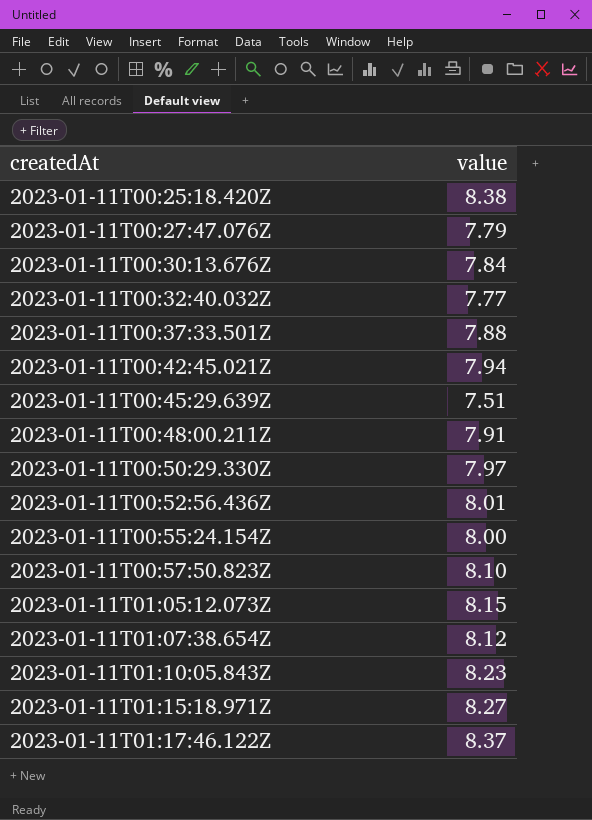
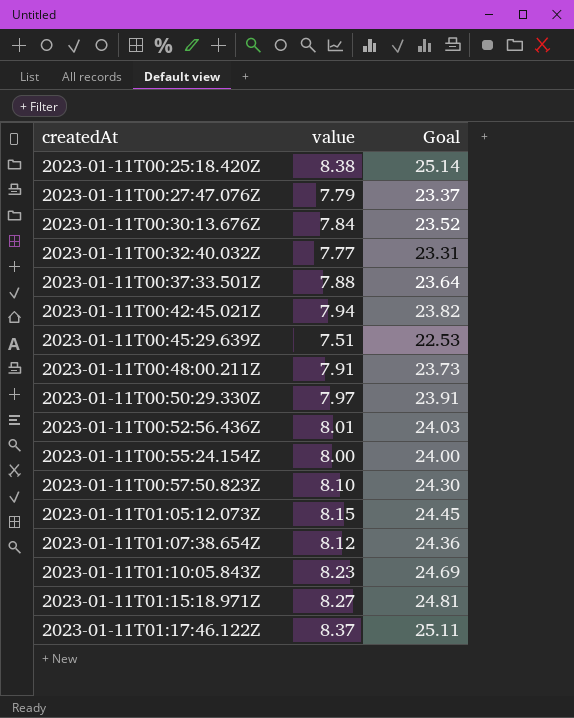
column Goal | formula: none -> [value] * 3

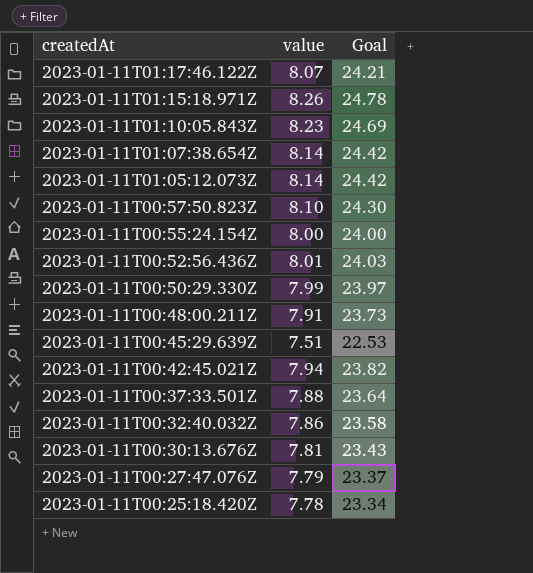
row order: createdAt ascending -> createdAt descending
2023-01-11T01:17:46.122Z | value: 8.37 -> 8.07
2023-01-11T01:17:46.122Z | Goal: 25.11 -> 24.21
2023-01-11T01:15:18.971Z | value: 8.27 -> 8.26
2023-01-11T01:15:18.971Z | Goal: 24.81 -> 24.78
2023-01-11T01:07:38.654Z | value: 8.12 -> 8.14
2023-01-11T01:07:38.654Z | Goal: 24.36 -> 24.42
2023-01-11T01:05:12.073Z | value: 8.15 -> 8.14
2023-01-11T01:05:12.073Z | Goal: 24.45 -> 24.42
2023-01-11T00:50:29.330Z | value: 7.97 -> 7.99
2023-01-11T00:50:29.330Z | Goal: 23.91 -> 23.97
2023-01-11T00:32:40.032Z | value: 7.77 -> 7.86
2023-01-11T00:32:40.032Z | Goal: 23.31 -> 23.58
2023-01-11T00:30:13.676Z | value: 7.84 -> 7.81
2023-01-11T00:30:13.676Z | Goal: 23.52 -> 23.43
2023-01-11T00:25:18.420Z | value: 8.38 -> 7.78
2023-01-11T00:25:18.420Z | Goal: 25.14 -> 23.34

